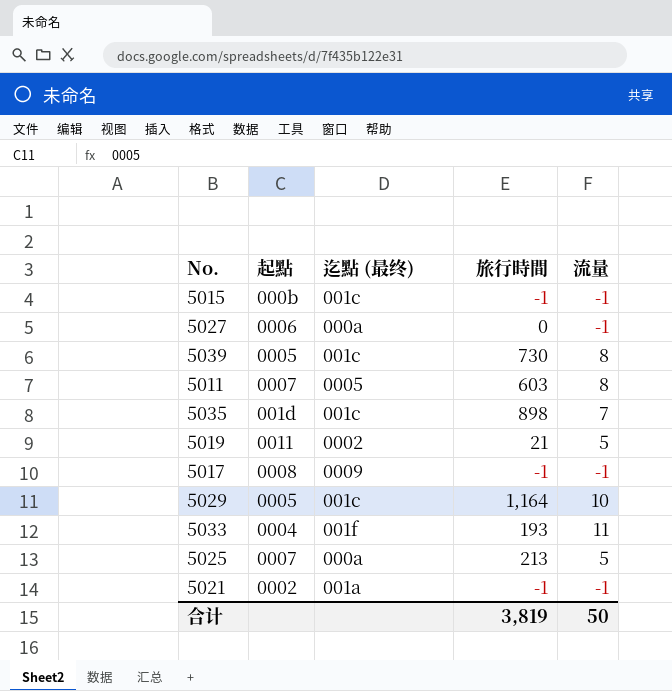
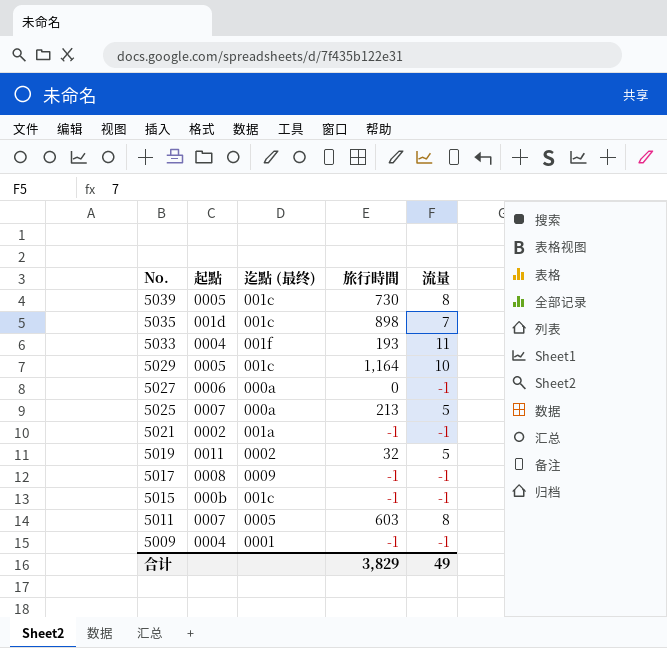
row order: none -> No. descending
5019 | 旅行時間: 21 -> 32
row 5009: none -> 0004 | 0001 | -1 | -1
合计 | 旅行時間: 3,819 -> 3,829
合计 | 流量: 50 -> 49

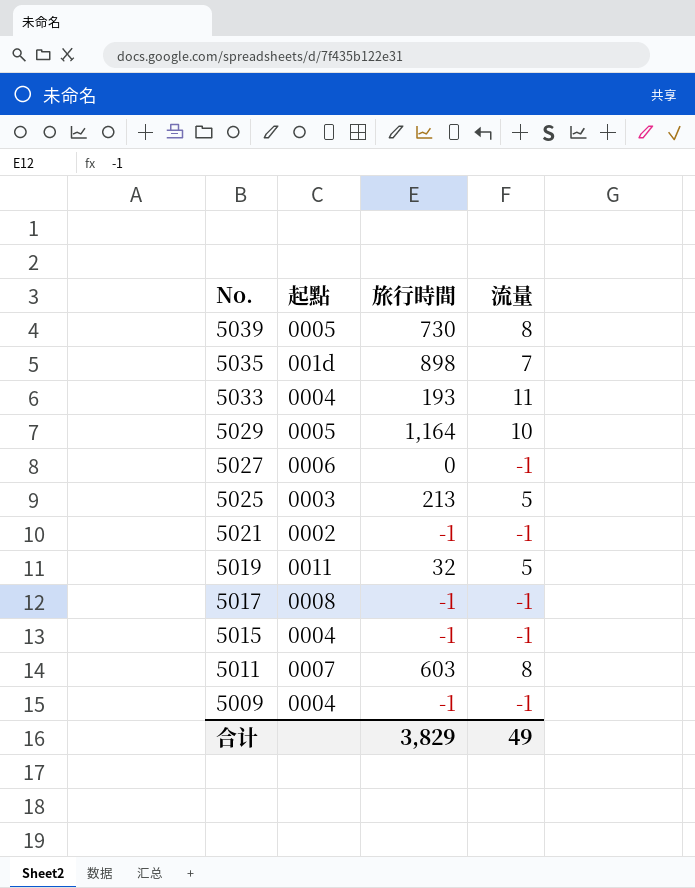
column 迄點 (最终) | position: 3 -> none
5025 | 起點: 0007 -> 0003
5015 | 起點: 000b -> 0004

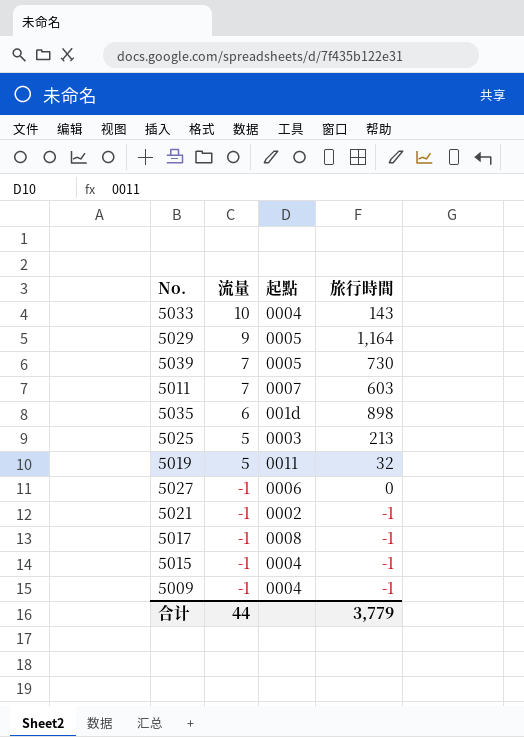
row order: No. descending -> 流量 descending
column 流量 | position: 4 -> 2
5033 | 流量: 11 -> 10
5033 | 旅行時間: 193 -> 143
5029 | 流量: 10 -> 9
5039 | 流量: 8 -> 7
5011 | 流量: 8 -> 7
5035 | 流量: 7 -> 6
合计 | 流量: 49 -> 44
合计 | 旅行時間: 3,829 -> 3,779

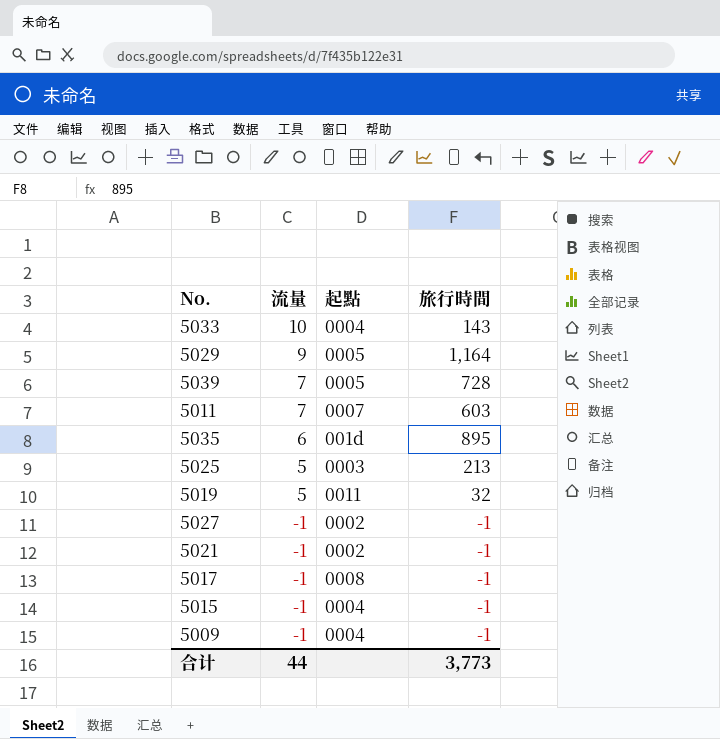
5039 | 旅行時間: 730 -> 728
5035 | 旅行時間: 898 -> 895
5027 | 起點: 0006 -> 0002
5027 | 旅行時間: 0 -> -1
合计 | 旅行時間: 3,779 -> 3,773

